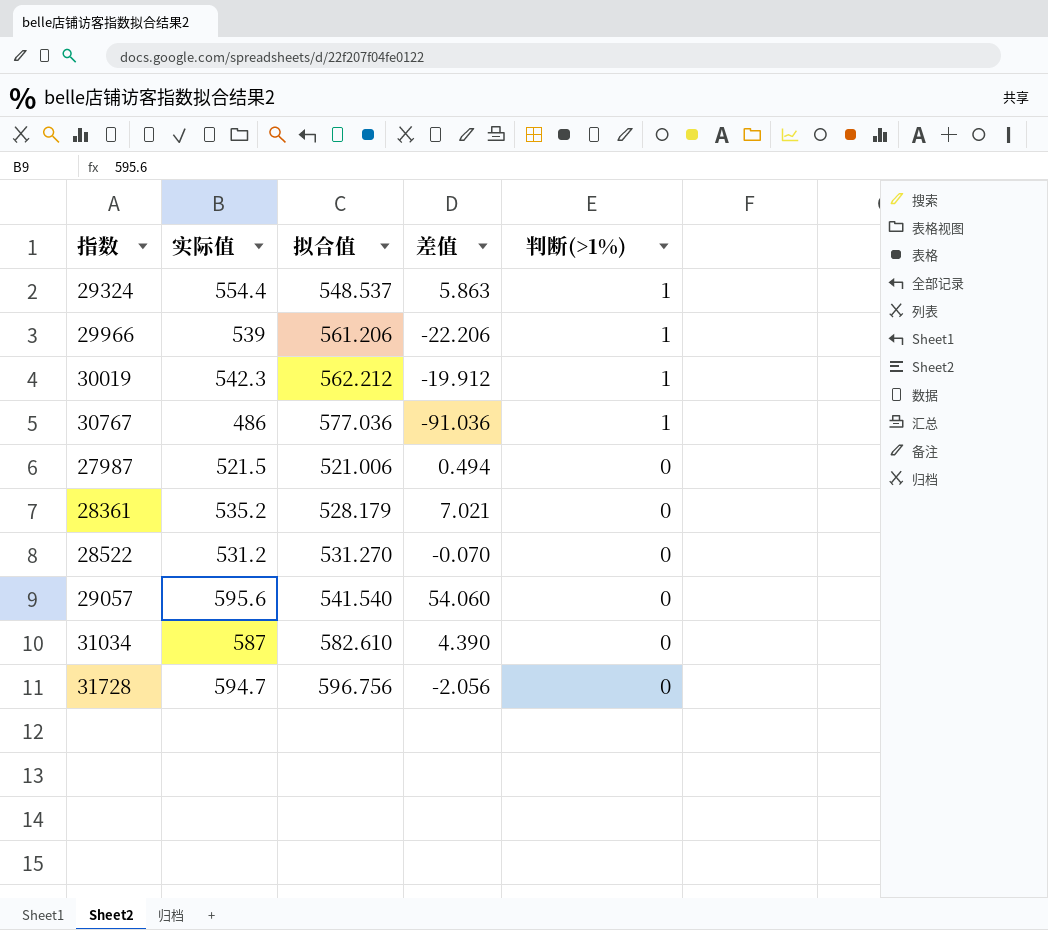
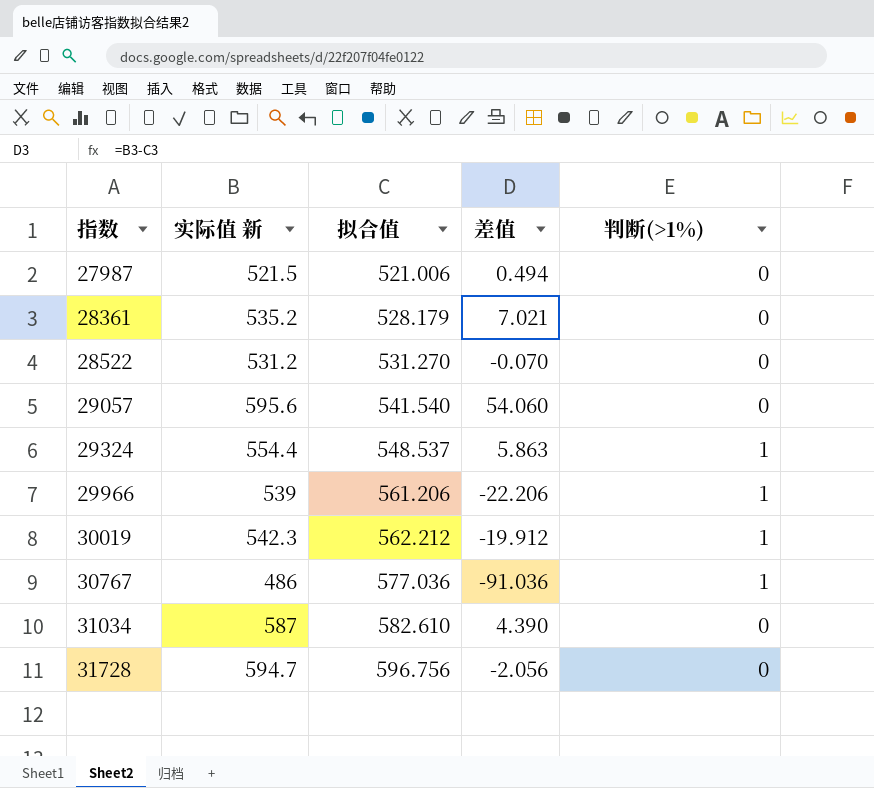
row order: 判断(>1%) descending -> 指数 ascending
column name: 实际值 -> 实际值 新

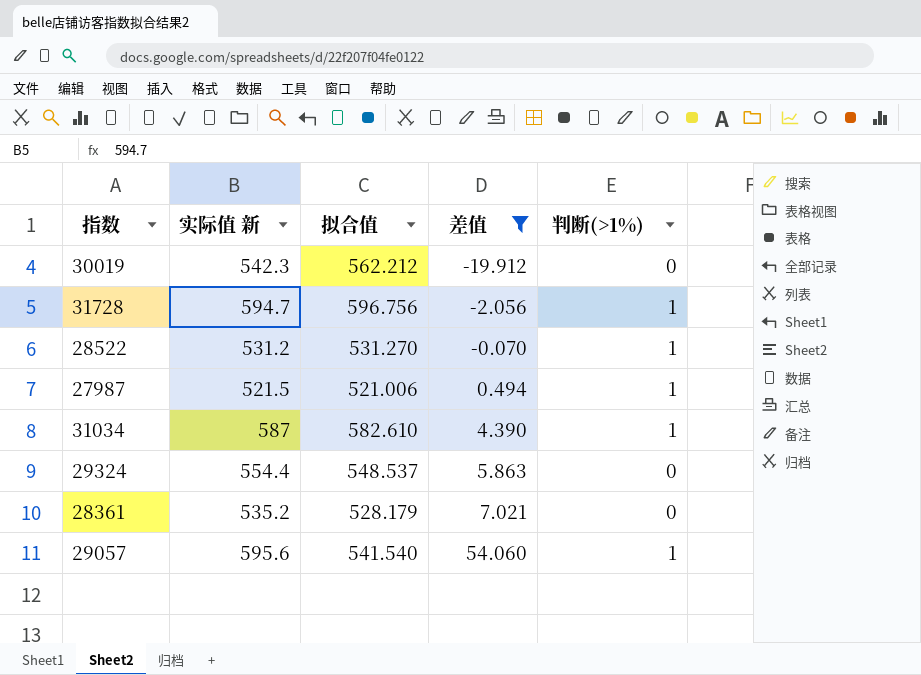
filter: none -> 差值 >= -19.912
row order: 指数 ascending -> 差值 ascending
30019 | 判断(>1%): 1 -> 0
31728 | 判断(>1%): 0 -> 1
28522 | 判断(>1%): 0 -> 1
27987 | 判断(>1%): 0 -> 1
31034 | 判断(>1%): 0 -> 1
29324 | 判断(>1%): 1 -> 0
29057 | 判断(>1%): 0 -> 1

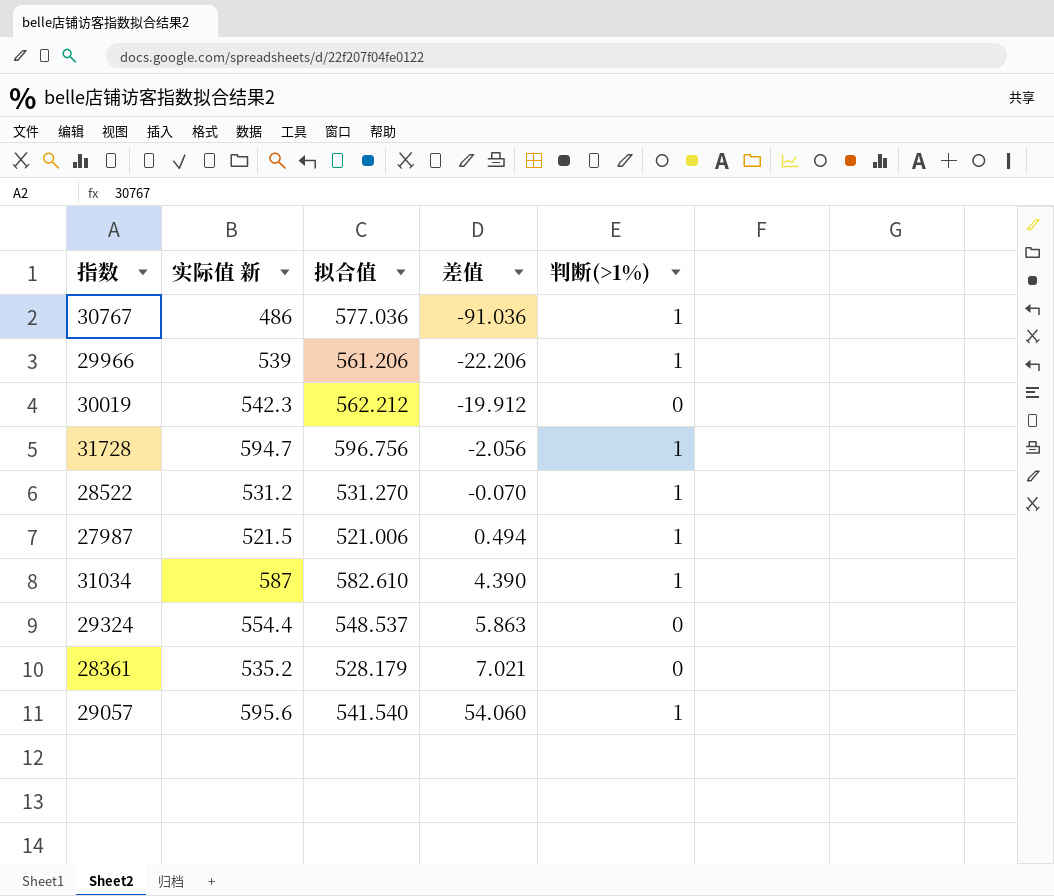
filter: 差值 >= -19.912 -> none

